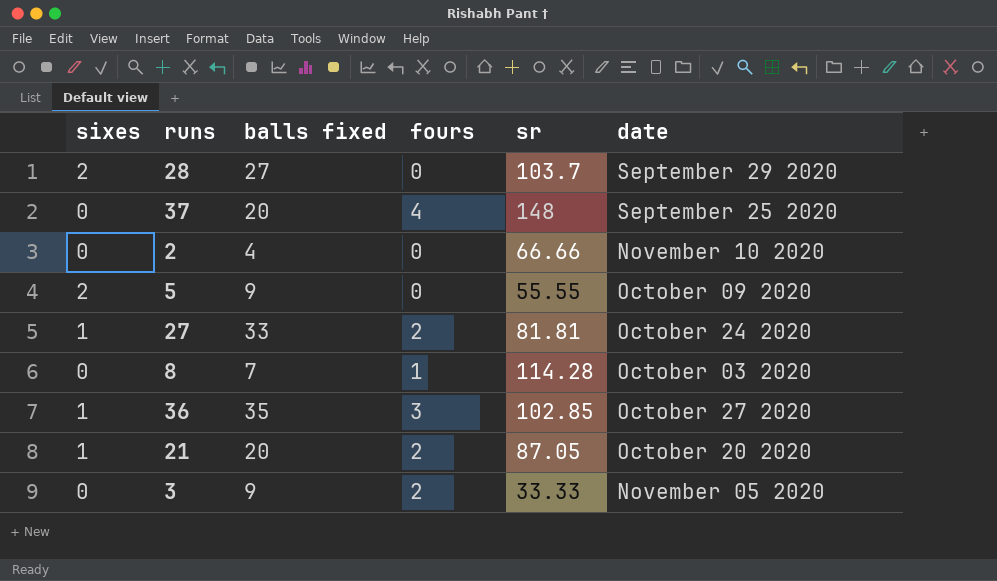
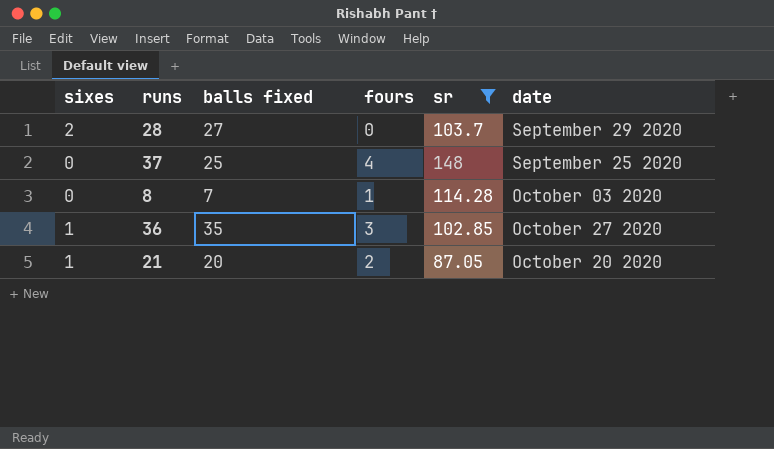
filter: none -> sr >= 87.05
37 | balls fixed: 20 -> 25

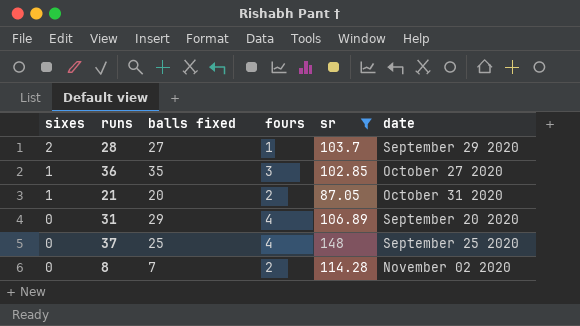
row order: none -> sixes descending
28 | fours: 0 -> 1
21 | date: October 20 2020 -> October 31 2020
row 31: none -> 0 | 29 | 4 | 106.89 | September 20 2020
8 | fours: 1 -> 2
8 | date: October 03 2020 -> November 02 2020

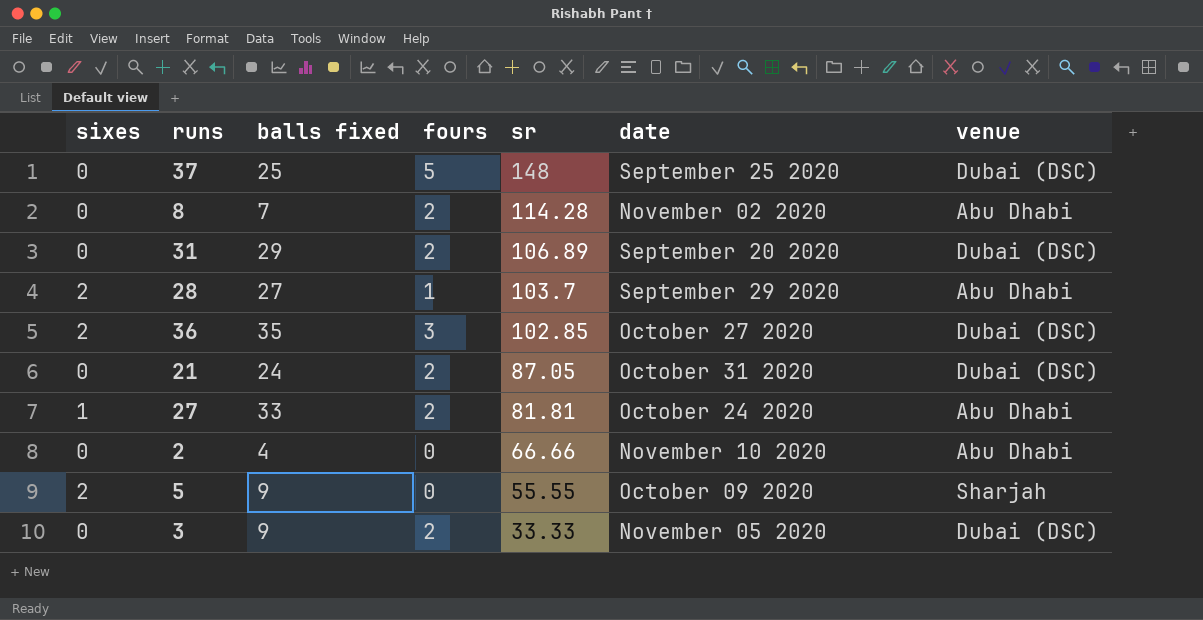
filter: sr >= 87.05 -> none
row order: sixes descending -> sr descending
column venue | position: none -> 7
37 | fours: 4 -> 5
31 | fours: 4 -> 2
36 | sixes: 1 -> 2
21 | sixes: 1 -> 0
21 | balls fixed: 20 -> 24

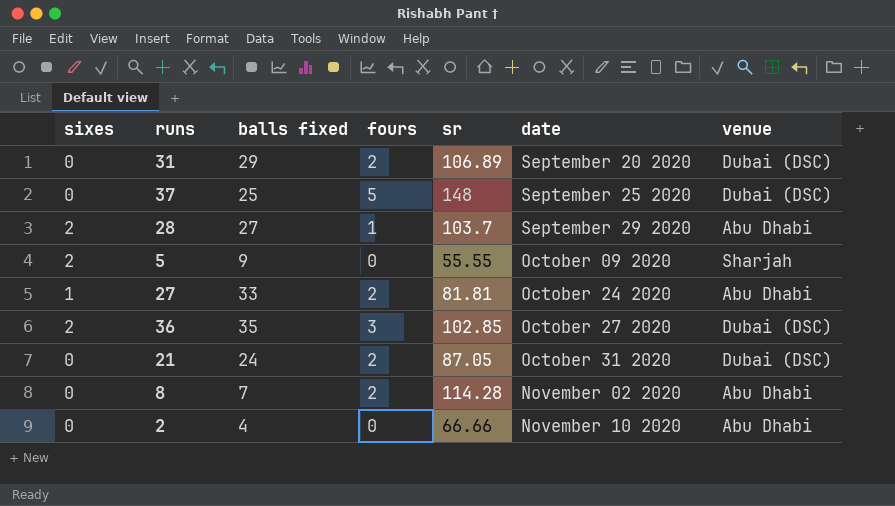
row order: sr descending -> date ascending
row 3: 0 | 9 | 2 | 33.33 | November 05 2020 | Dubai (DSC) -> none

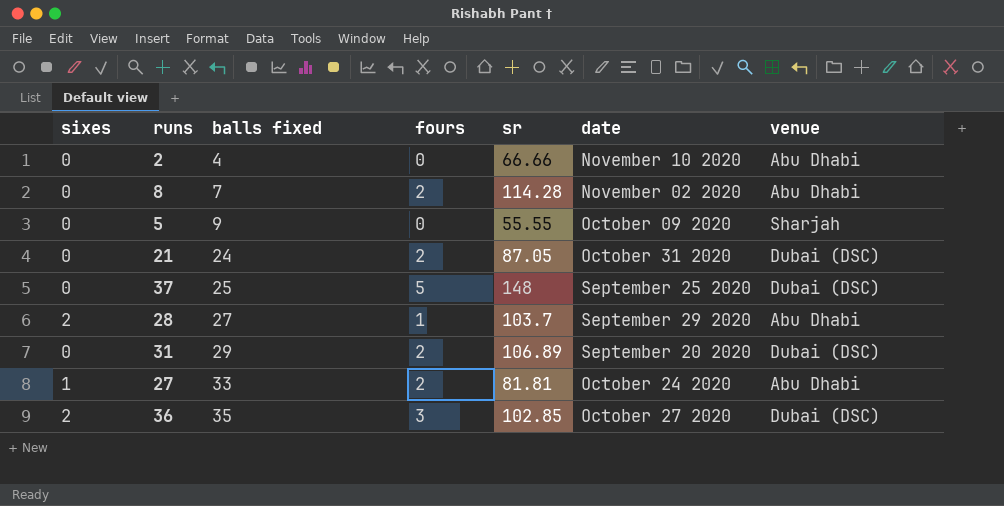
row order: date ascending -> balls fixed ascending
5 | sixes: 2 -> 0

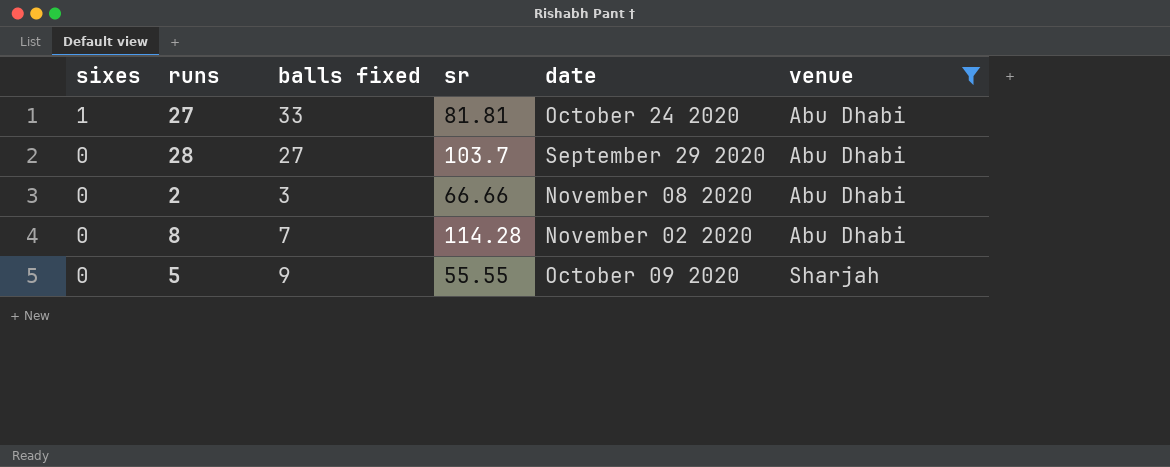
filter: none -> venue != Dubai (DSC)
row order: balls fixed ascending -> sixes descending
column fours | position: 4 -> none
28 | sixes: 2 -> 0
2 | balls fixed: 4 -> 3
2 | date: November 10 2020 -> November 08 2020

